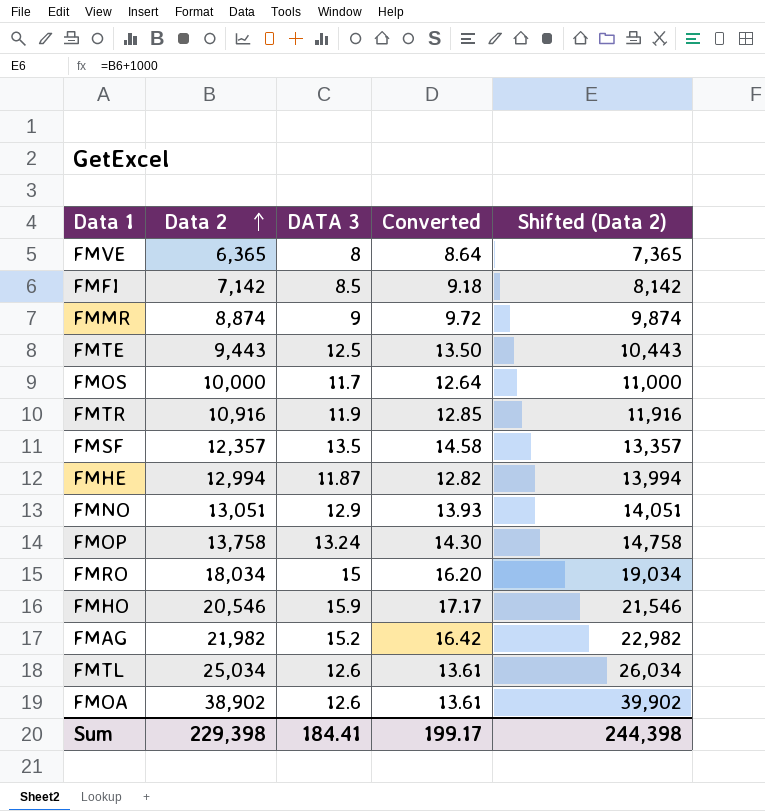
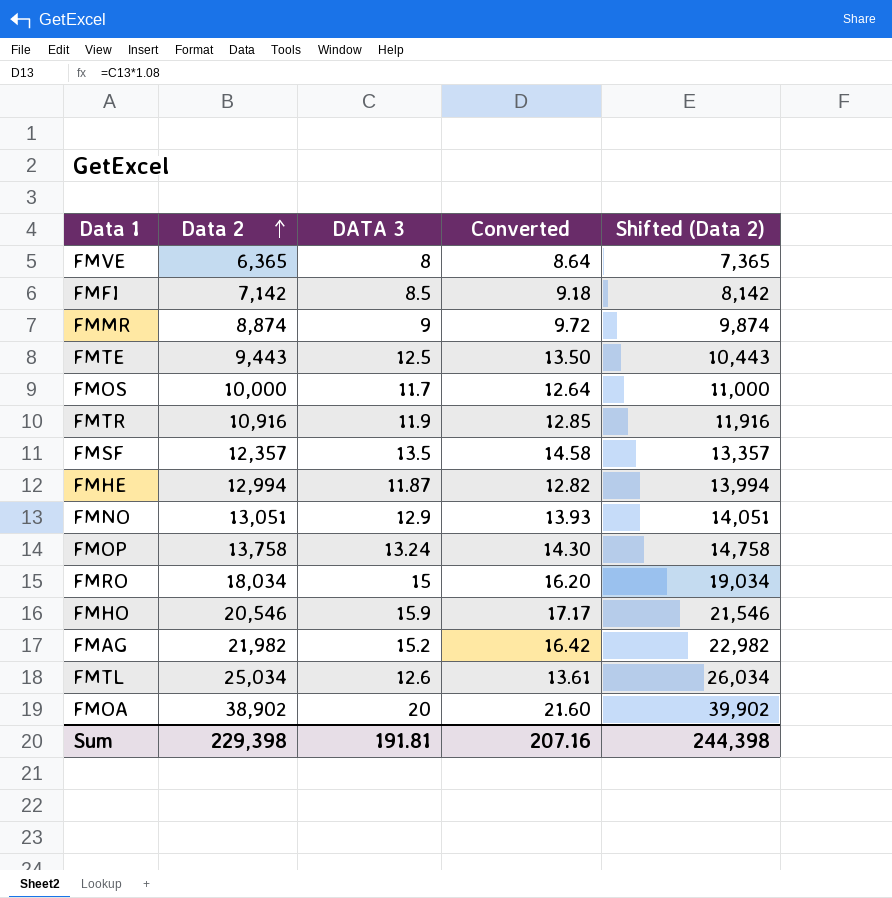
FMOA | DATA 3: 12.6 -> 20
FMOA | Converted: 13.61 -> 21.60
Sum | DATA 3: 184.41 -> 191.81
Sum | Converted: 199.17 -> 207.16

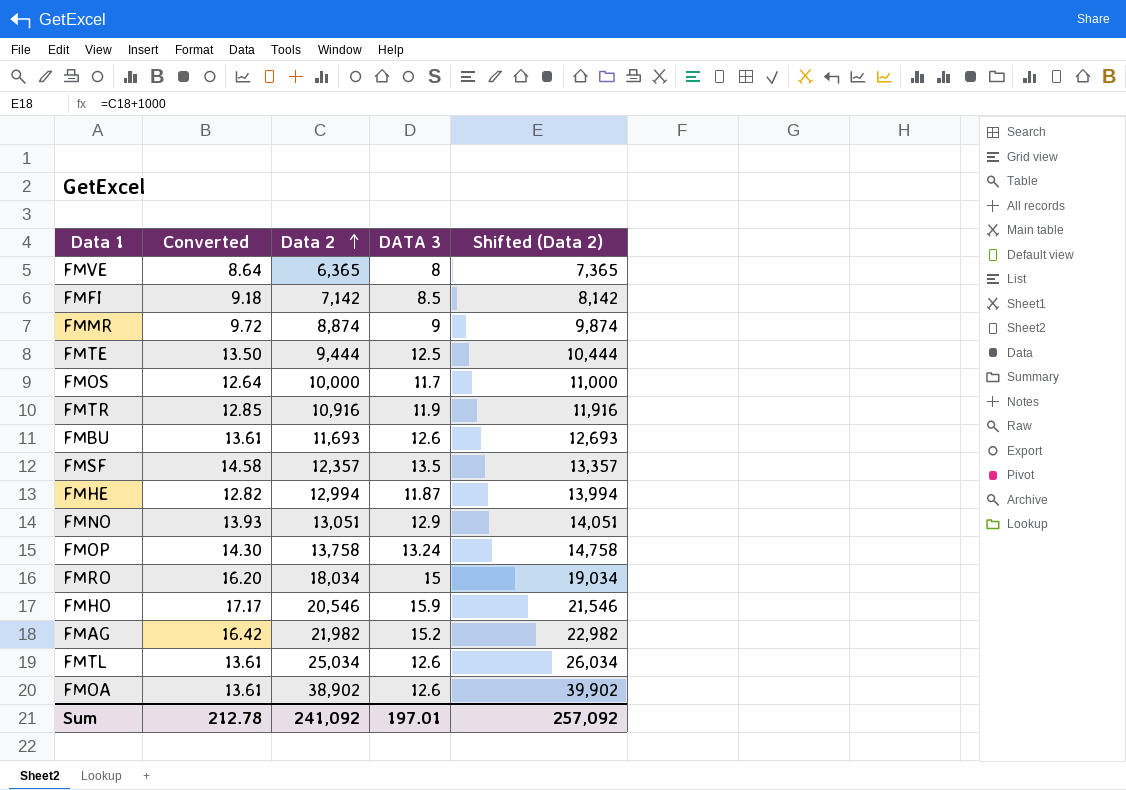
column Converted | position: 4 -> 2
FMTE | Data 2: 9,443 -> 9,444
FMTE | Shifted (Data 2): 10,443 -> 10,444
row FMBU: none -> 13.61 | 11,693 | 12.6 | 12,693
FMOA | Converted: 21.60 -> 13.61
FMOA | DATA 3: 20 -> 12.6
Sum | Converted: 207.16 -> 212.78
Sum | Data 2: 229,398 -> 241,092
Sum | DATA 3: 191.81 -> 197.01
Sum | Shifted (Data 2): 244,398 -> 257,092

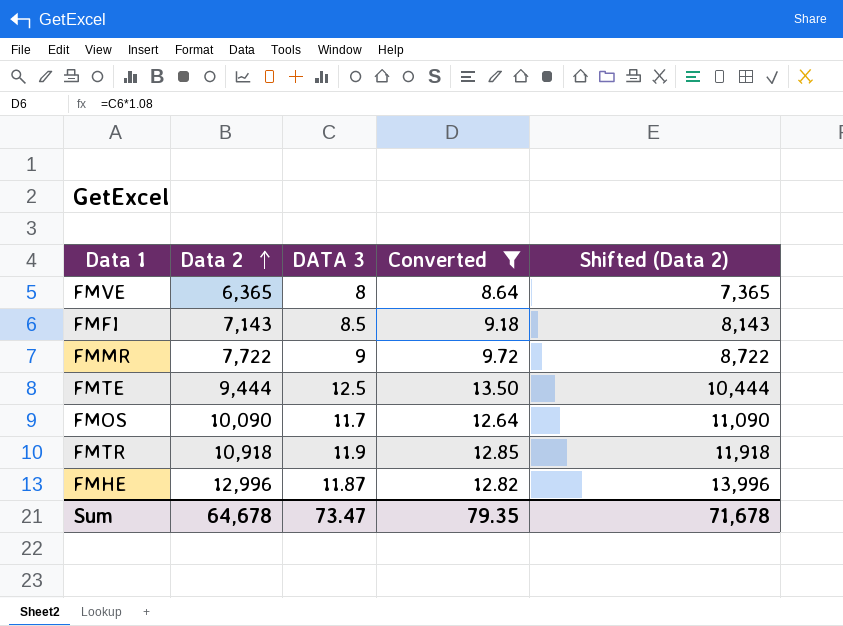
filter: none -> Converted <= 13.50
column Converted | position: 2 -> 4
FMFI | Data 2: 7,142 -> 7,143
FMFI | Shifted (Data 2): 8,142 -> 8,143
FMMR | Data 2: 8,874 -> 7,722
FMMR | Shifted (Data 2): 9,874 -> 8,722
FMOS | Data 2: 10,000 -> 10,090
FMOS | Shifted (Data 2): 11,000 -> 11,090
FMTR | Data 2: 10,916 -> 10,918
FMTR | Shifted (Data 2): 11,916 -> 11,918
FMHE | Data 2: 12,994 -> 12,996
FMHE | Shifted (Data 2): 13,994 -> 13,996
Sum | Data 2: 241,092 -> 64,678
Sum | DATA 3: 197.01 -> 73.47
Sum | Converted: 212.78 -> 79.35
Sum | Shifted (Data 2): 257,092 -> 71,678

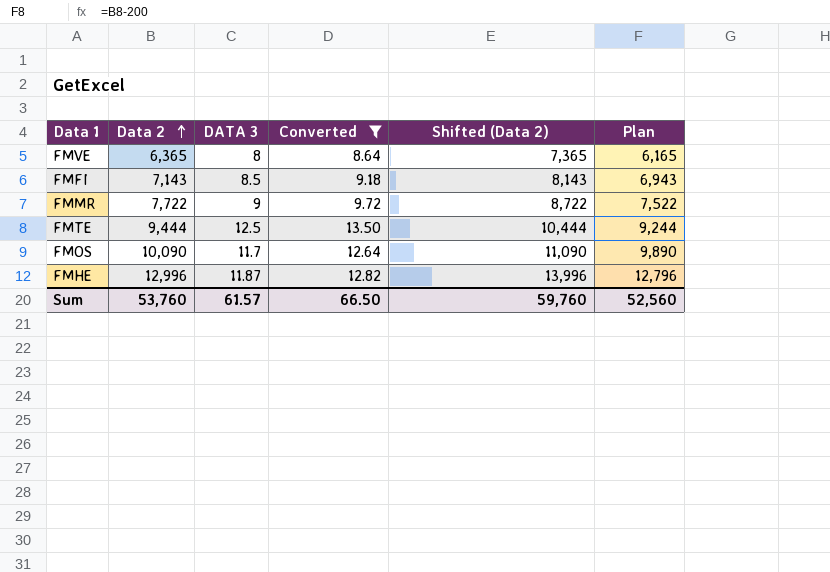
column Plan | formula: none -> [Data 2] - 200
row FMTR: 10,918 | 11.9 | 12.85 | 11,918 -> none
Sum | Data 2: 64,678 -> 53,760
Sum | DATA 3: 73.47 -> 61.57
Sum | Converted: 79.35 -> 66.50
Sum | Shifted (Data 2): 71,678 -> 59,760

